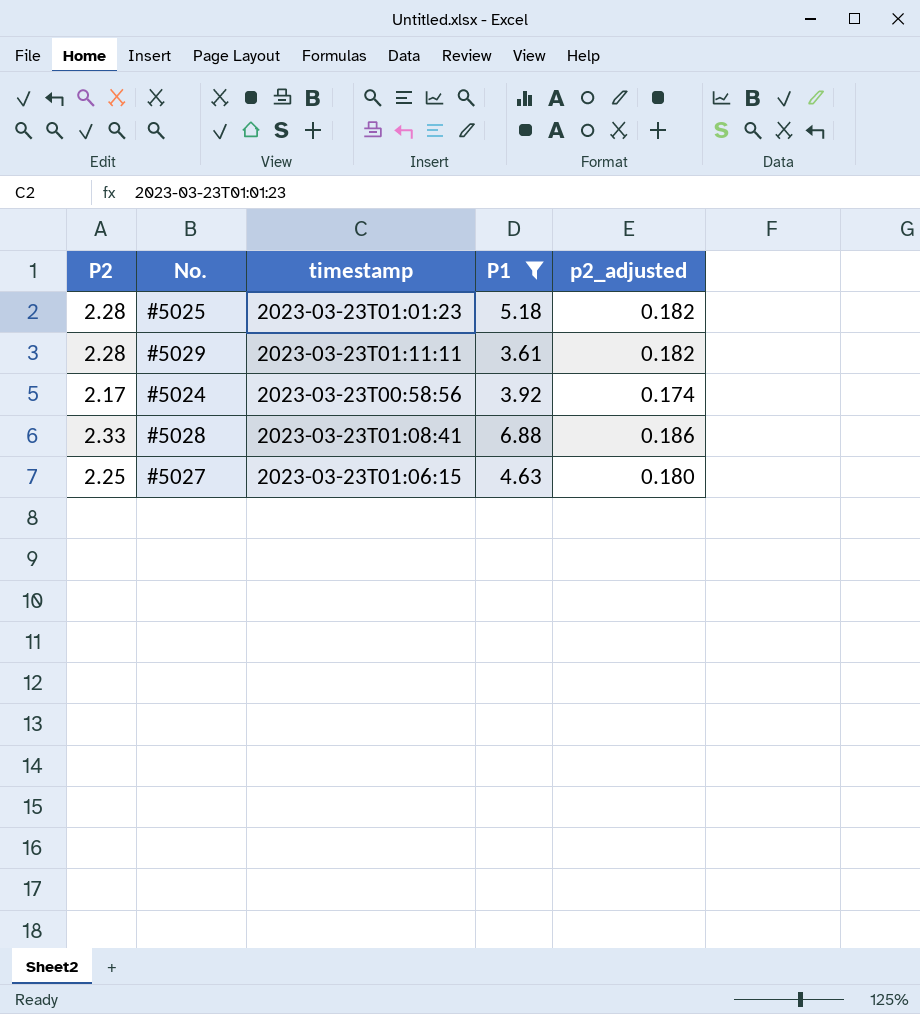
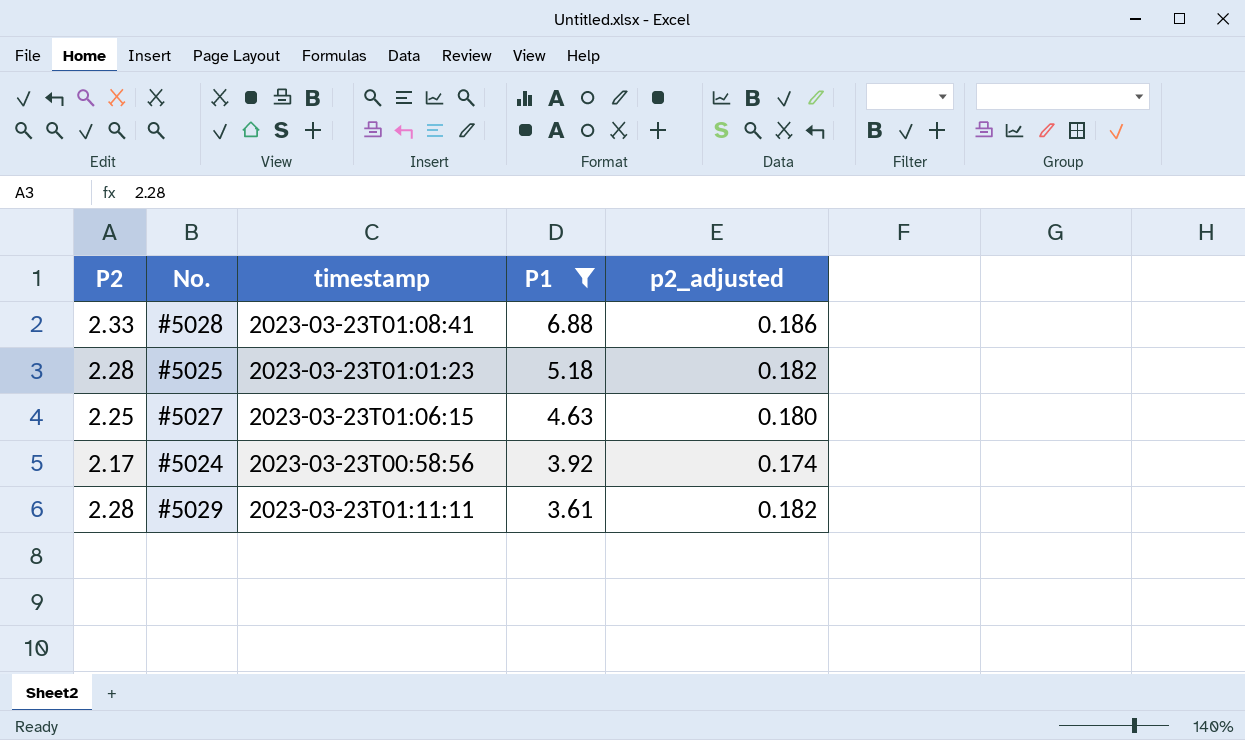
row order: none -> P1 descending

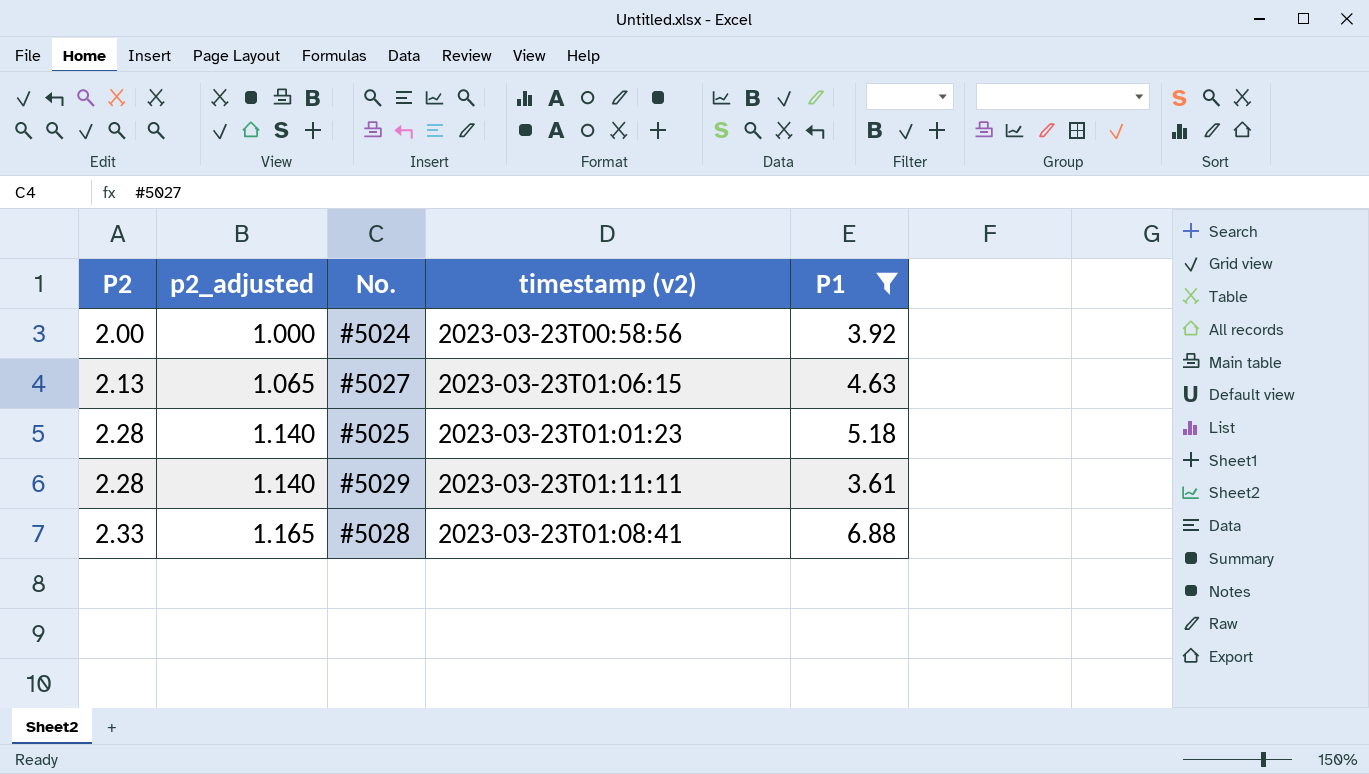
row order: P1 descending -> P2 ascending
column p2_adjusted | formula: [P2] * 0.08 -> [P2] * 0.5
column p2_adjusted | position: 5 -> 2
column name: timestamp -> timestamp (v2)
#5024 | P2: 2.17 -> 2.00
#5027 | P2: 2.25 -> 2.13

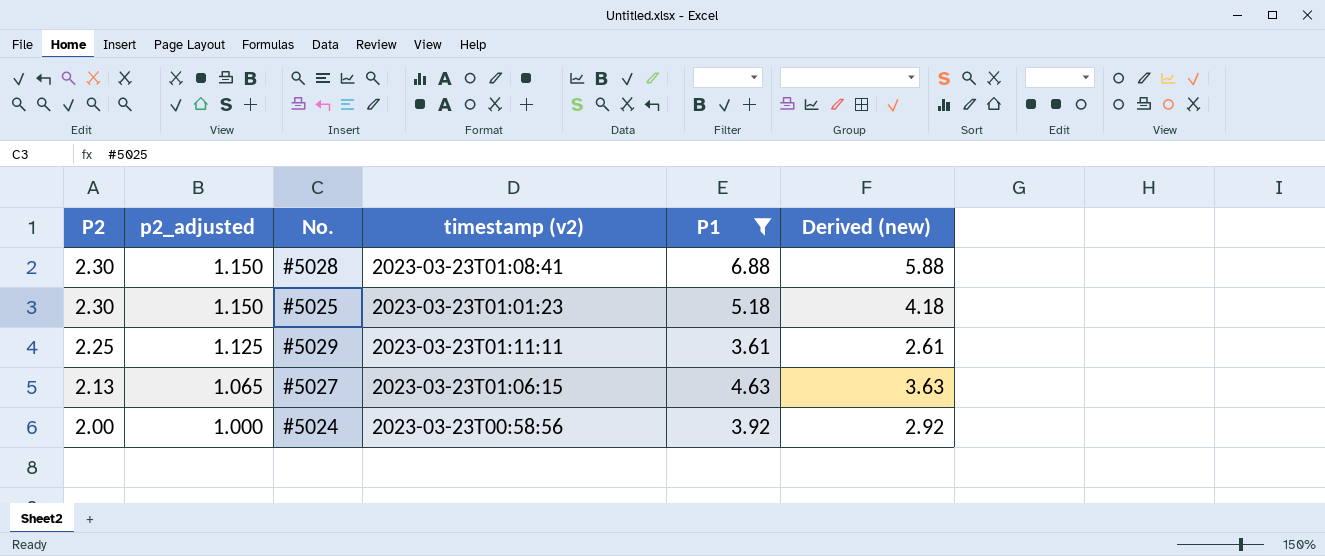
row order: P2 ascending -> P2 descending
column Derived (new) | formula: none -> [P1] - 1
#5028 | P2: 2.33 -> 2.30
#5028 | p2_adjusted: 1.165 -> 1.150
#5025 | P2: 2.28 -> 2.30
#5025 | p2_adjusted: 1.140 -> 1.150
#5029 | P2: 2.28 -> 2.25
#5029 | p2_adjusted: 1.140 -> 1.125

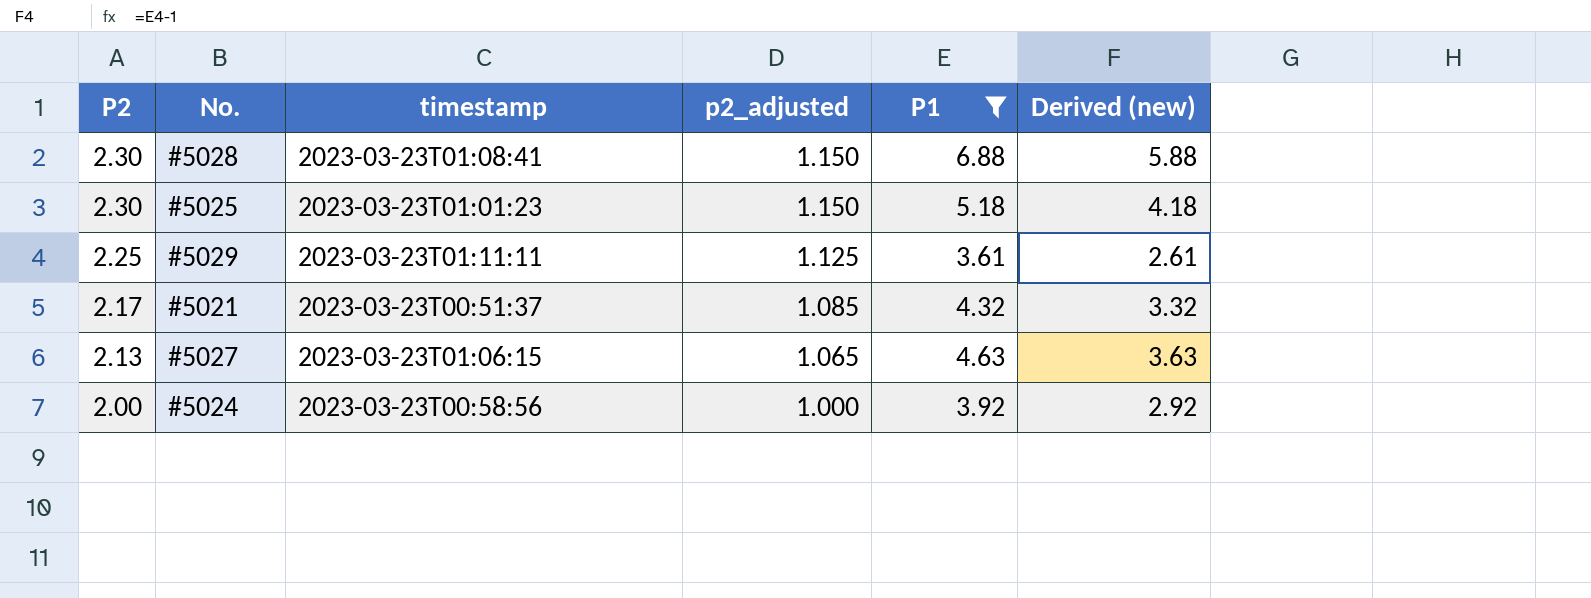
column name: timestamp (v2) -> timestamp
column p2_adjusted | position: 2 -> 4
row #5021: none -> 2.17 | 2023-03-23T00:51:37 | 1.085 | 4.32 | 3.32

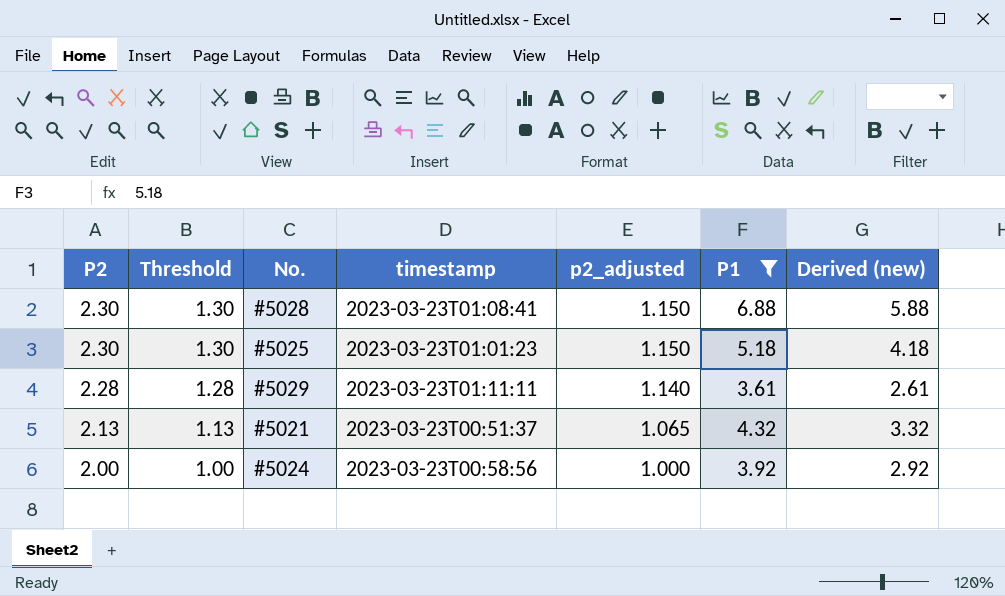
column Threshold | formula: none -> [P2] - 1
row #5027: 2.13 | 2023-03-23T01:06:15 | 1.065 | 4.63 | 3.63 -> none
#5029 | P2: 2.25 -> 2.28
#5029 | p2_adjusted: 1.125 -> 1.140
#5021 | P2: 2.17 -> 2.13
#5021 | p2_adjusted: 1.085 -> 1.065

